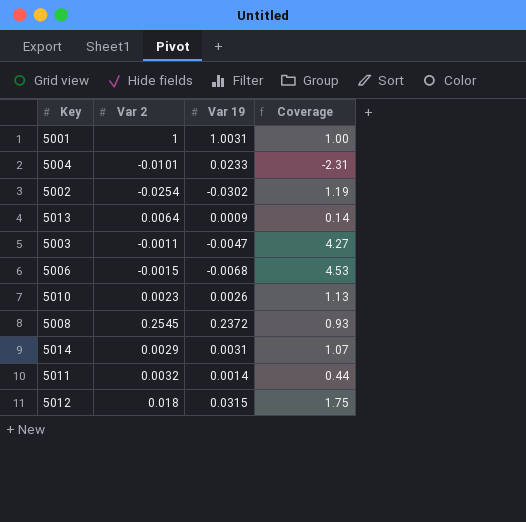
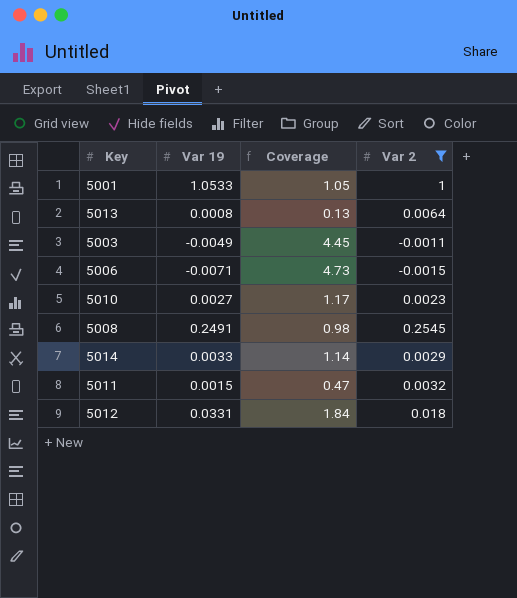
filter: none -> Var 2 >= -0.0015
column Var 2 | position: 2 -> 4
5001 | Var 19: 1.0031 -> 1.0533
5001 | Coverage: 1.00 -> 1.05
5013 | Var 19: 0.0009 -> 0.0008
5013 | Coverage: 0.14 -> 0.13
5003 | Var 19: -0.0047 -> -0.0049
5003 | Coverage: 4.27 -> 4.45
5006 | Var 19: -0.0068 -> -0.0071
5006 | Coverage: 4.53 -> 4.73
5010 | Var 19: 0.0026 -> 0.0027
5010 | Coverage: 1.13 -> 1.17
5008 | Var 19: 0.2372 -> 0.2491
5008 | Coverage: 0.93 -> 0.98
5014 | Var 19: 0.0031 -> 0.0033
5014 | Coverage: 1.07 -> 1.14
5011 | Var 19: 0.0014 -> 0.0015
5011 | Coverage: 0.44 -> 0.47
5012 | Var 19: 0.0315 -> 0.0331
5012 | Coverage: 1.75 -> 1.84

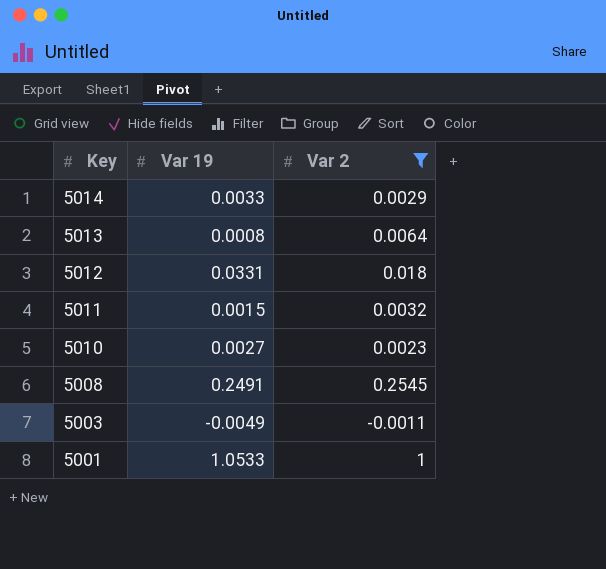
row order: none -> Key descending
column Coverage | formula: [Var 19] / [Var 2] -> none
row 5006: -0.0071 | 4.73 | -0.0015 -> none

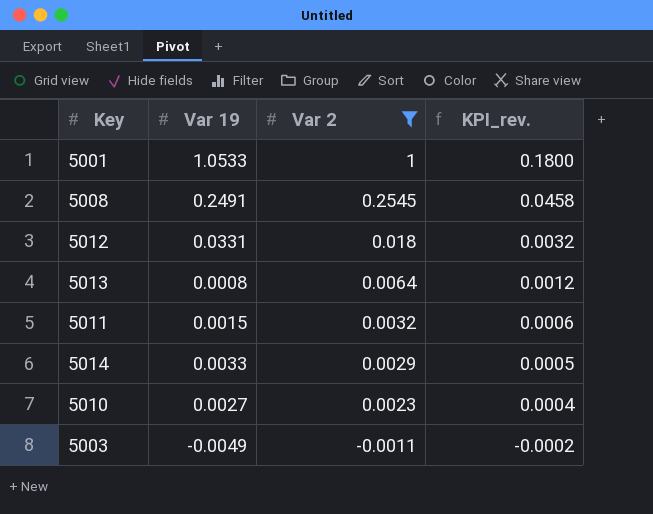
row order: Key descending -> Var 2 descending
column KPI_rev. | formula: none -> [Var 2] * 0.18

